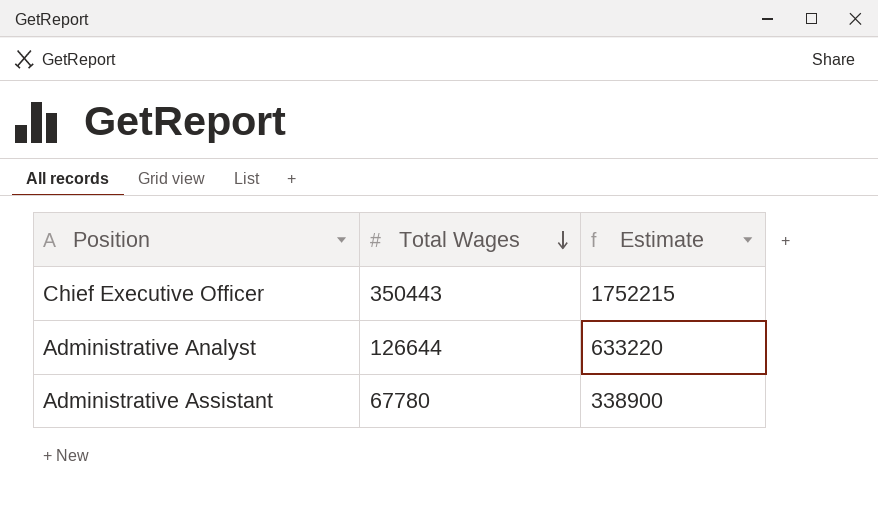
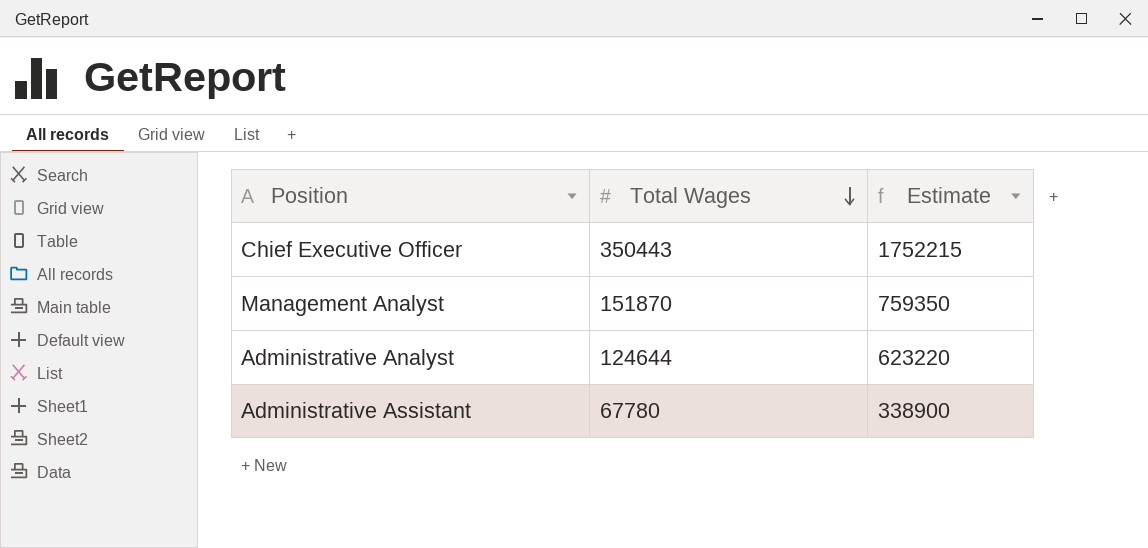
row Management Analyst: none -> 151870 | 759350
Administrative Analyst | Total Wages: 126644 -> 124644
Administrative Analyst | Estimate: 633220 -> 623220

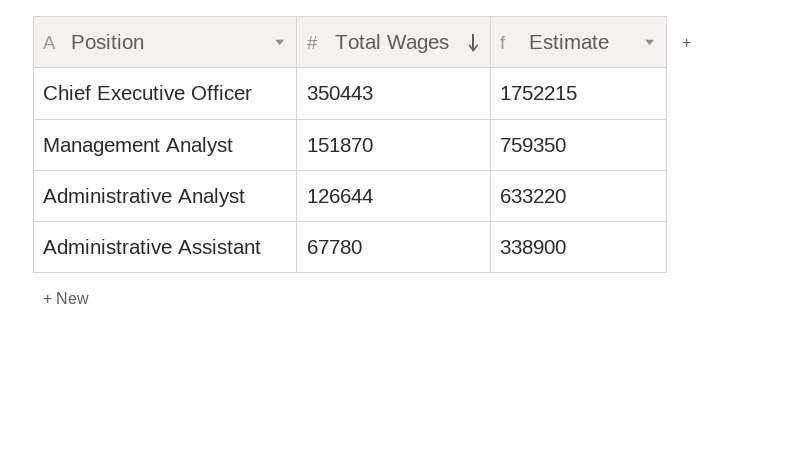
Administrative Analyst | Total Wages: 124644 -> 126644
Administrative Analyst | Estimate: 623220 -> 633220

